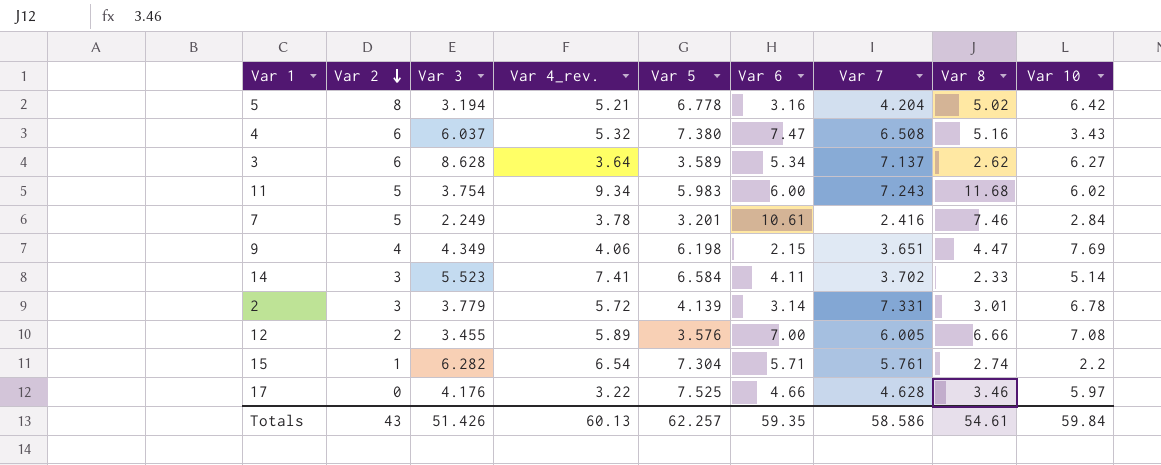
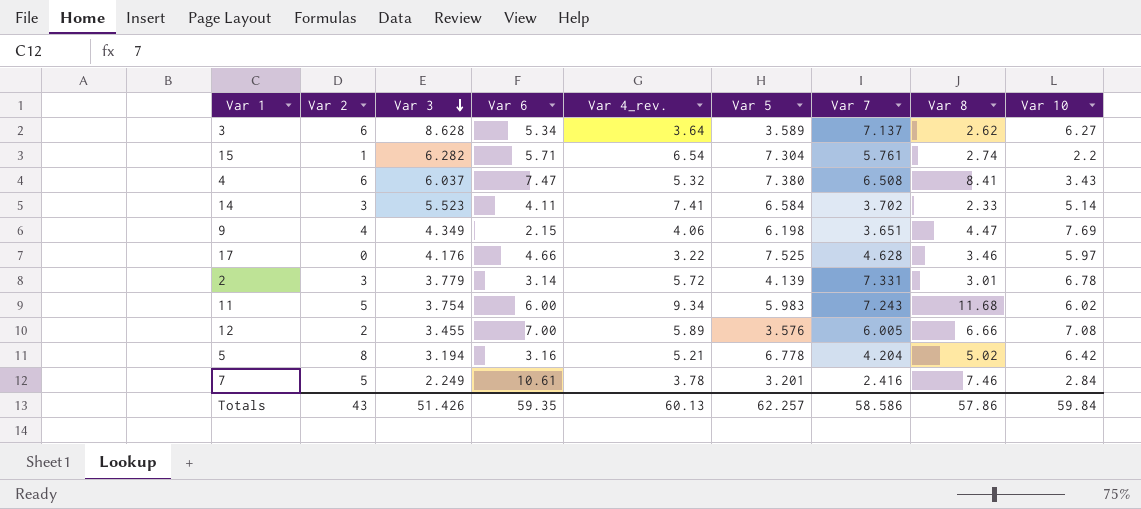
row order: Var 2 descending -> Var 3 descending
column Var 6 | position: 6 -> 4
4 | Var 8: 5.16 -> 8.41
Totals | Var 8: 54.61 -> 57.86

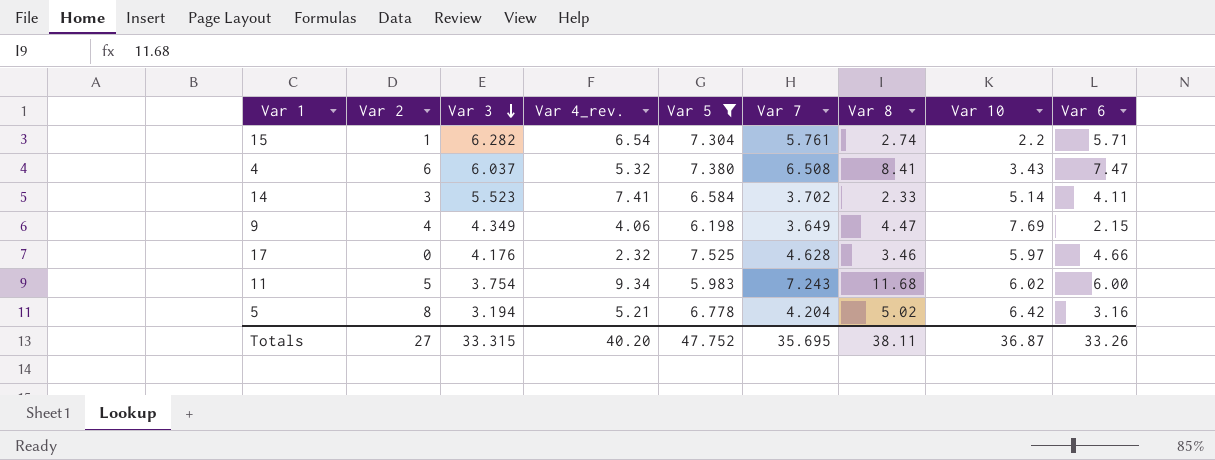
filter: none -> Var 5 >= 5.983
column Var 6 | position: 4 -> 9
9 | Var 7: 3.651 -> 3.649
17 | Var 4_rev.: 3.22 -> 2.32
Totals | Var 2: 43 -> 27
Totals | Var 3: 51.426 -> 33.315
Totals | Var 4_rev.: 60.13 -> 40.20
Totals | Var 5: 62.257 -> 47.752
Totals | Var 7: 58.586 -> 35.695
Totals | Var 8: 57.86 -> 38.11
Totals | Var 10: 59.84 -> 36.87
Totals | Var 6: 59.35 -> 33.26

